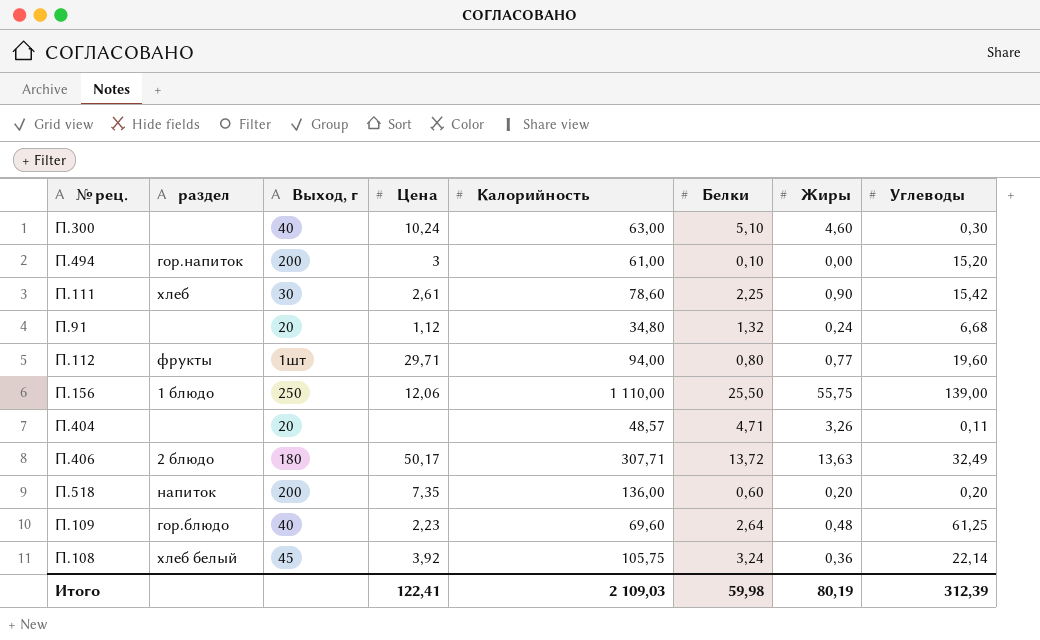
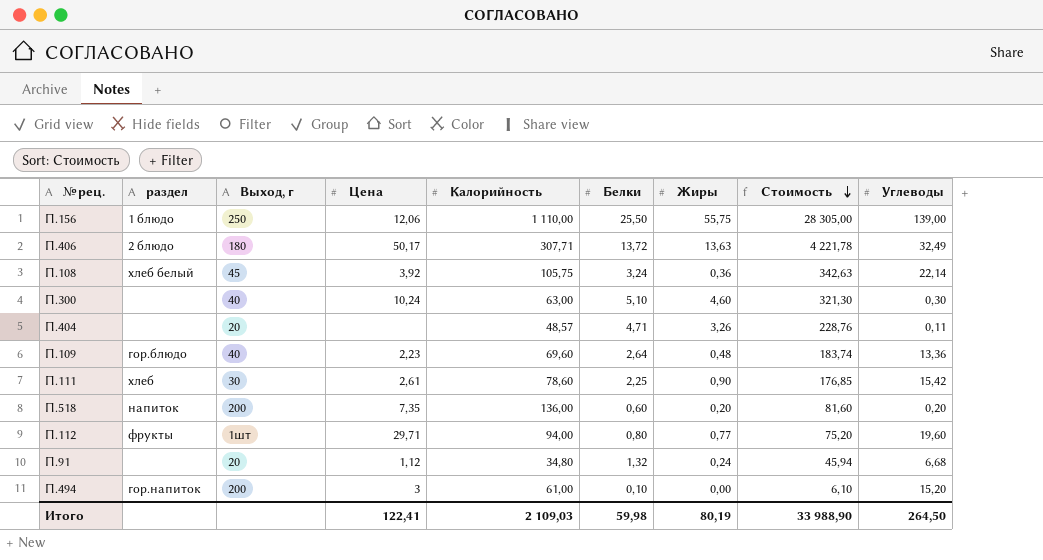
row order: none -> Стоимость descending
column Стоимость | formula: none -> [Калорийность] * [Белки]
П.109 | Углеводы: 61,25 -> 13,36
Итого | Углеводы: 312,39 -> 264,50

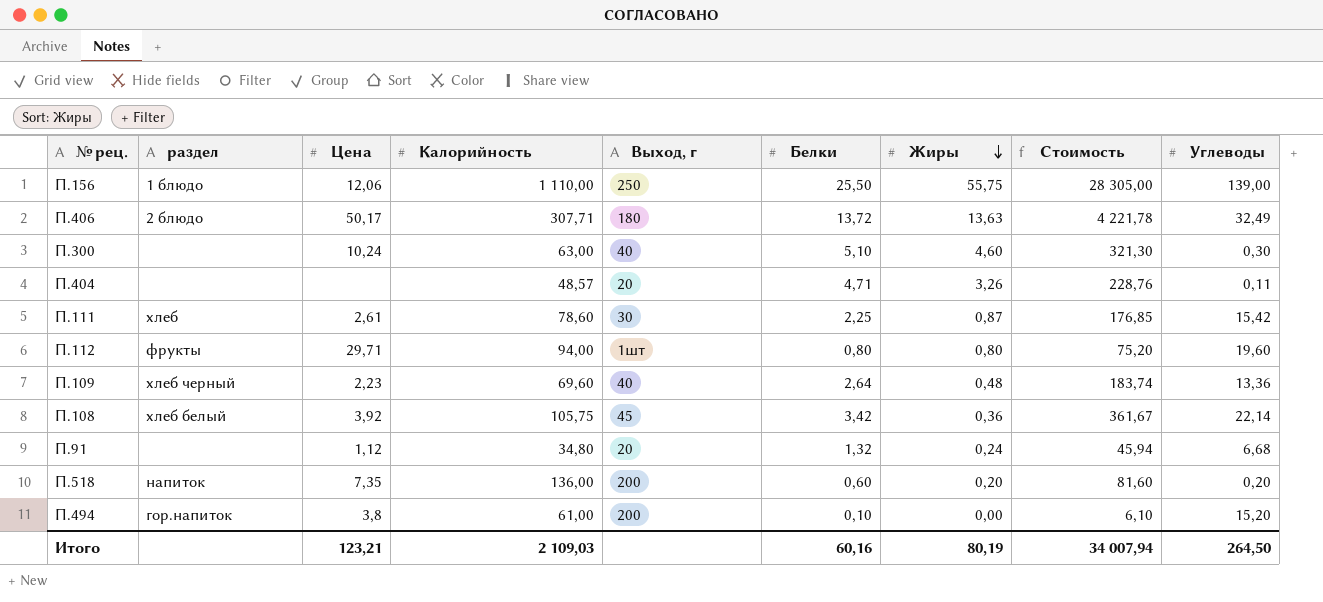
row order: Стоимость descending -> Жиры descending
column Выход, г | position: 3 -> 5
П.111 | Жиры: 0,90 -> 0,87
П.112 | Жиры: 0,77 -> 0,80
П.109 | раздел: гор.блюдо -> хлеб черный
П.108 | Белки: 3,24 -> 3,42
П.108 | Стоимость: 342,63 -> 361,67
П.494 | Цена: 3 -> 3,8
Итого | Цена: 122,41 -> 123,21
Итого | Белки: 59,98 -> 60,16
Итого | Стоимость: 33 988,90 -> 34 007,94

